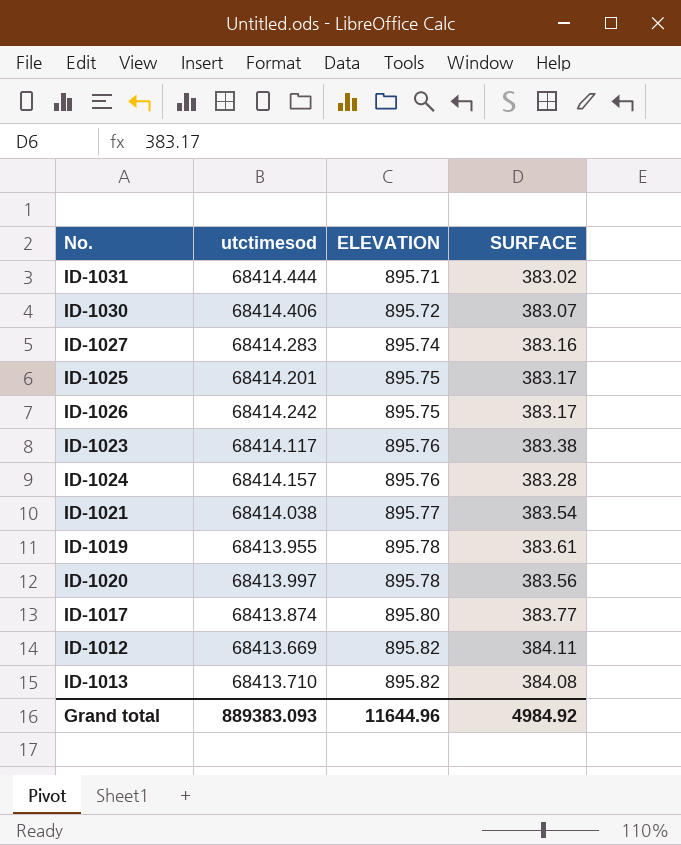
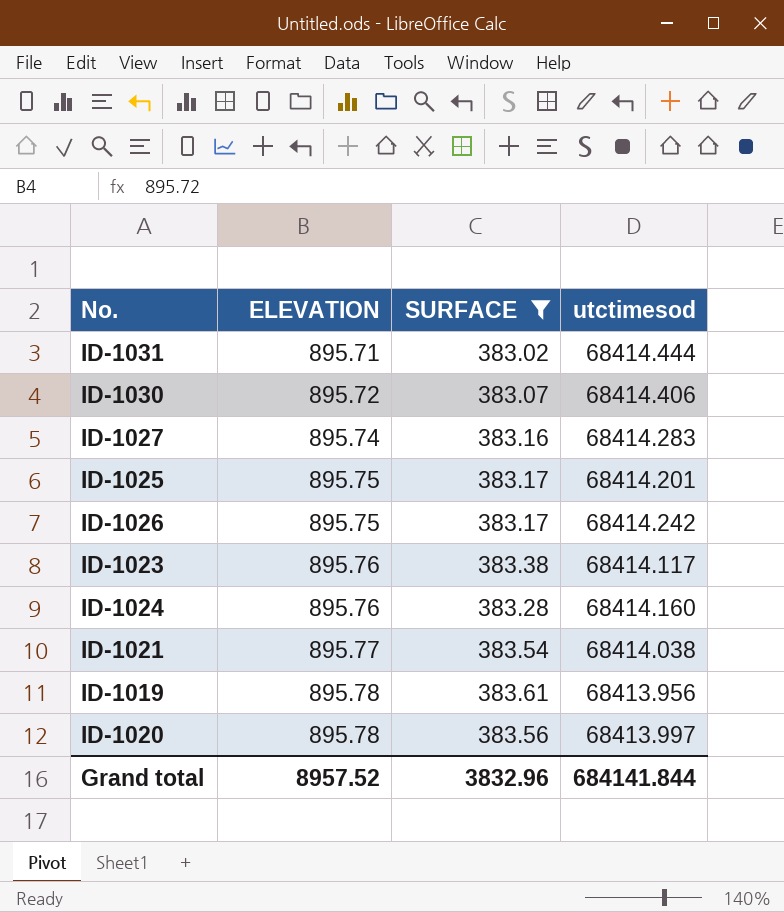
filter: none -> SURFACE <= 383.61
column utctimesod | position: 2 -> 4
ID-1024 | utctimesod: 68414.157 -> 68414.160
ID-1019 | utctimesod: 68413.955 -> 68413.956
Grand total | ELEVATION: 11644.96 -> 8957.52
Grand total | SURFACE: 4984.92 -> 3832.96
Grand total | utctimesod: 889383.093 -> 684141.844

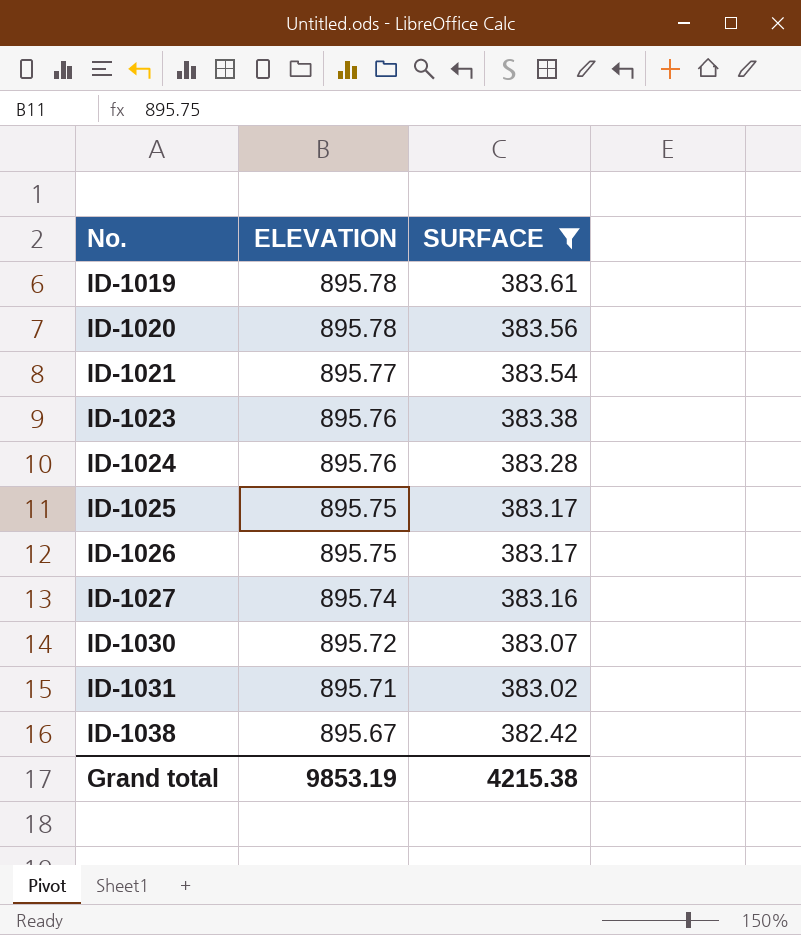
row order: ELEVATION ascending -> No. ascending
column utctimesod | position: 4 -> none
row ID-1038: none -> 895.67 | 382.42
Grand total | ELEVATION: 8957.52 -> 9853.19
Grand total | SURFACE: 3832.96 -> 4215.38

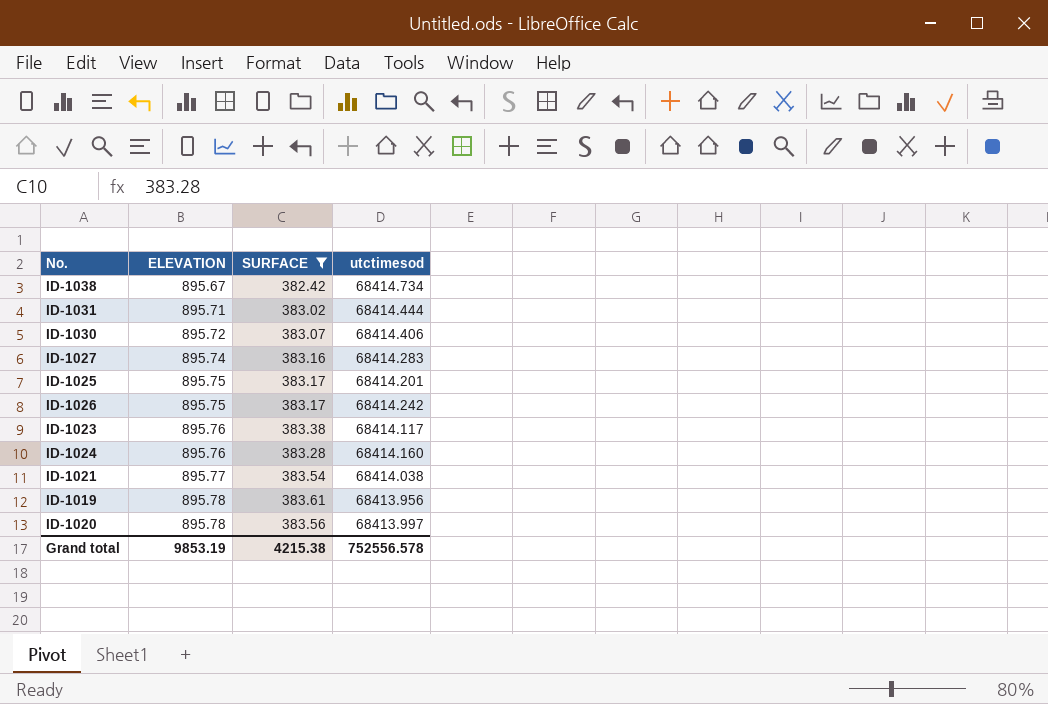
row order: No. ascending -> ELEVATION ascending
column utctimesod | position: none -> 4

